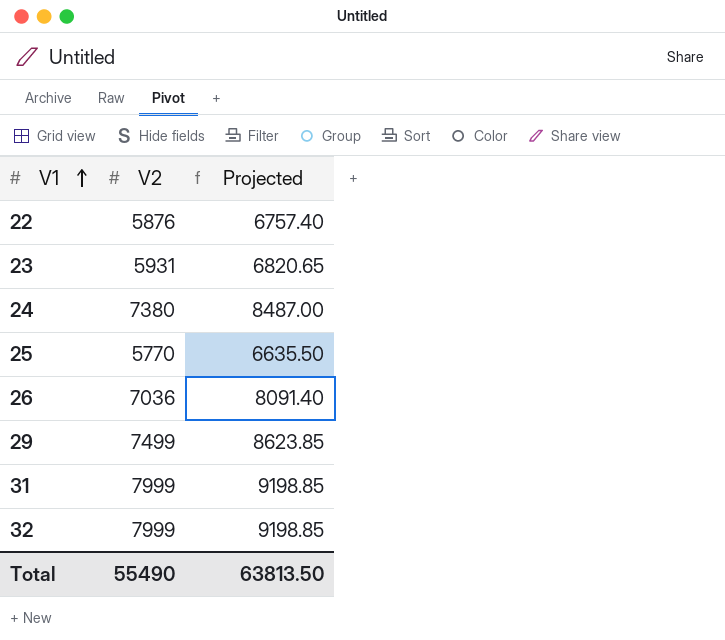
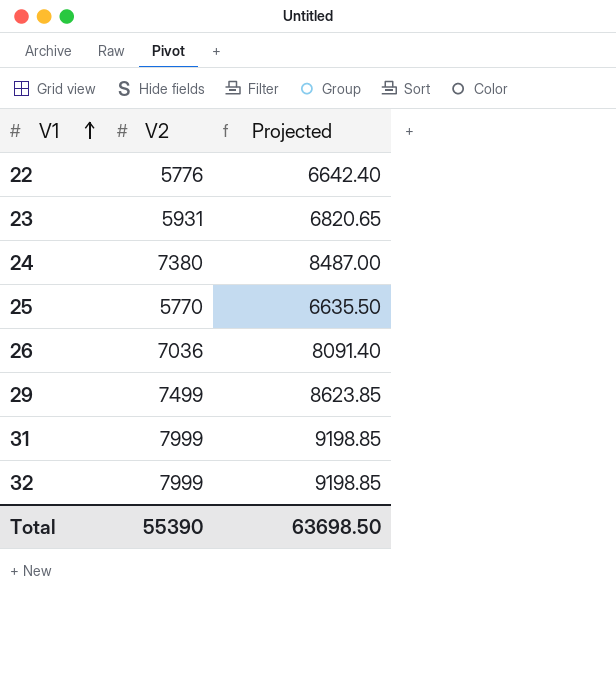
22 | V2: 5876 -> 5776
22 | Projected: 6757.40 -> 6642.40
Total | V2: 55490 -> 55390
Total | Projected: 63813.50 -> 63698.50

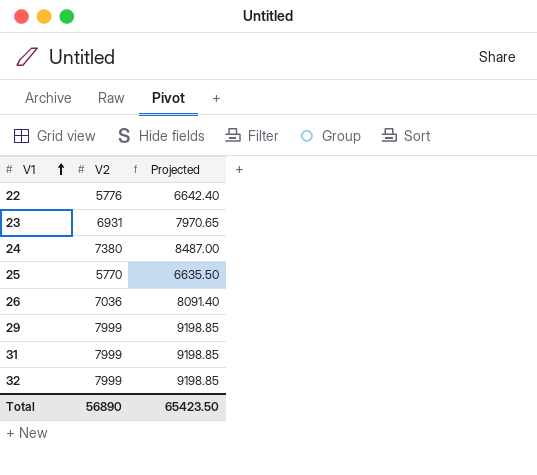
23 | V2: 5931 -> 6931
23 | Projected: 6820.65 -> 7970.65
29 | V2: 7499 -> 7999
29 | Projected: 8623.85 -> 9198.85
Total | V2: 55390 -> 56890
Total | Projected: 63698.50 -> 65423.50

